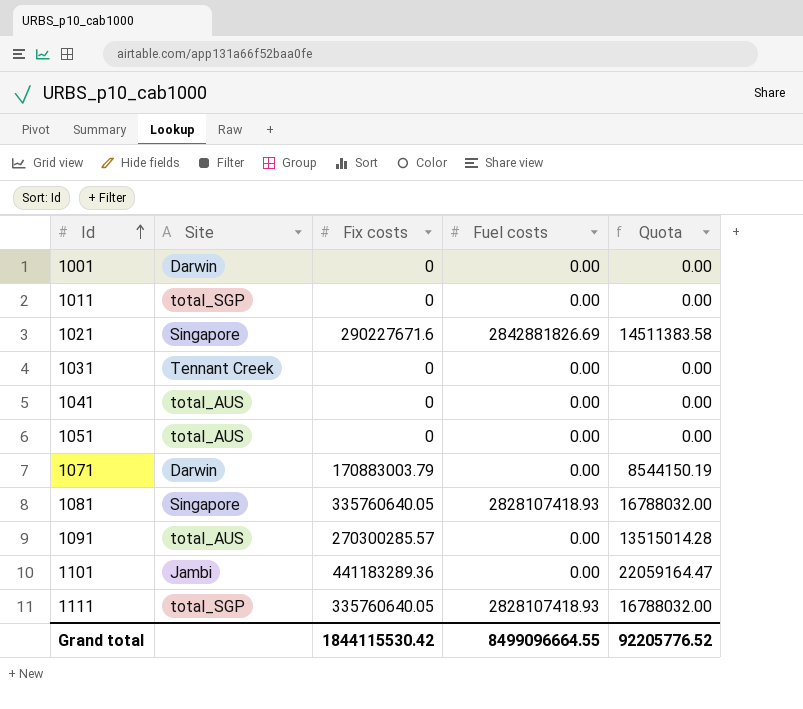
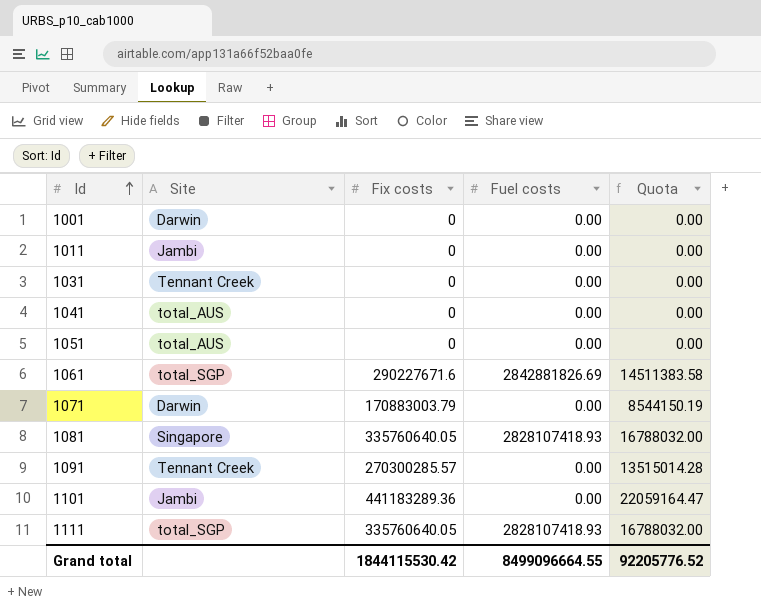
row 1021: Singapore | 290227671.6 | 2842881826.69 | 14511383.58 -> none
1011 | Site: total_SGP -> Jambi
row 1061: none -> total_SGP | 290227671.6 | 2842881826.69 | 14511383.58
1091 | Site: total_AUS -> Tennant Creek

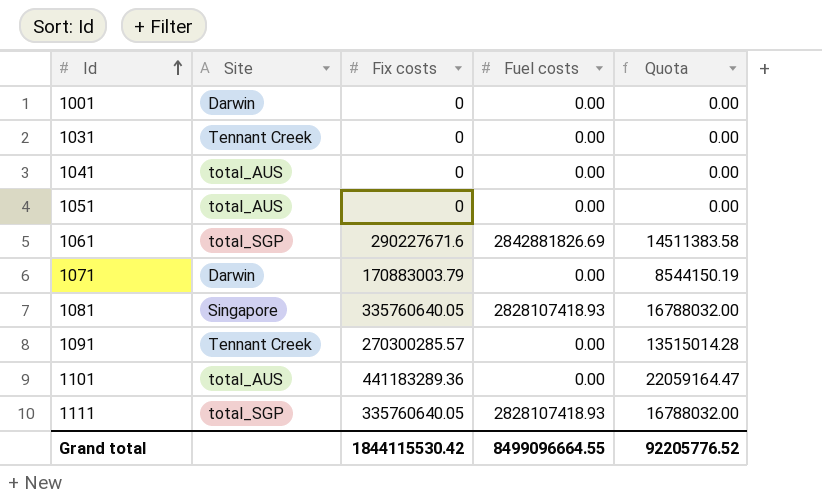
row 1011: Jambi | 0 | 0.00 | 0.00 -> none
1101 | Site: Jambi -> total_AUS

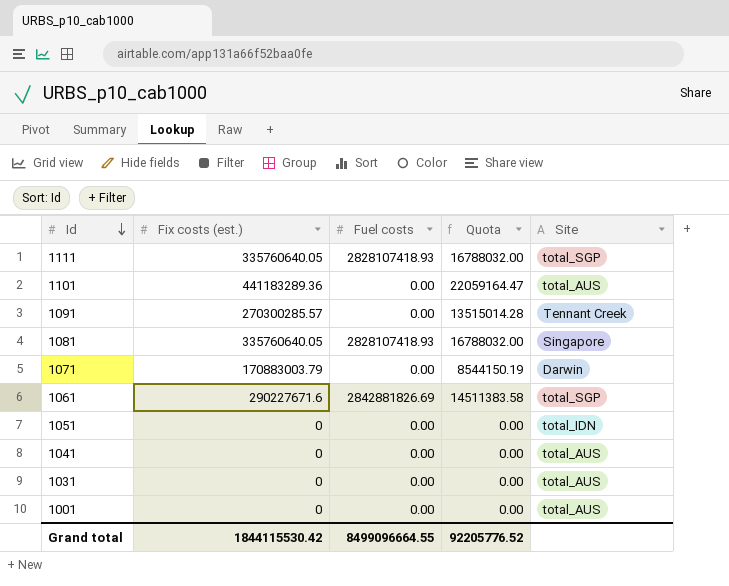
row order: Id ascending -> Id descending
column name: Fix costs -> Fix costs (est.)
column Site | position: 2 -> 5
1051 | Site: total_AUS -> total_IDN
1031 | Site: Tennant Creek -> total_AUS
1001 | Site: Darwin -> total_AUS

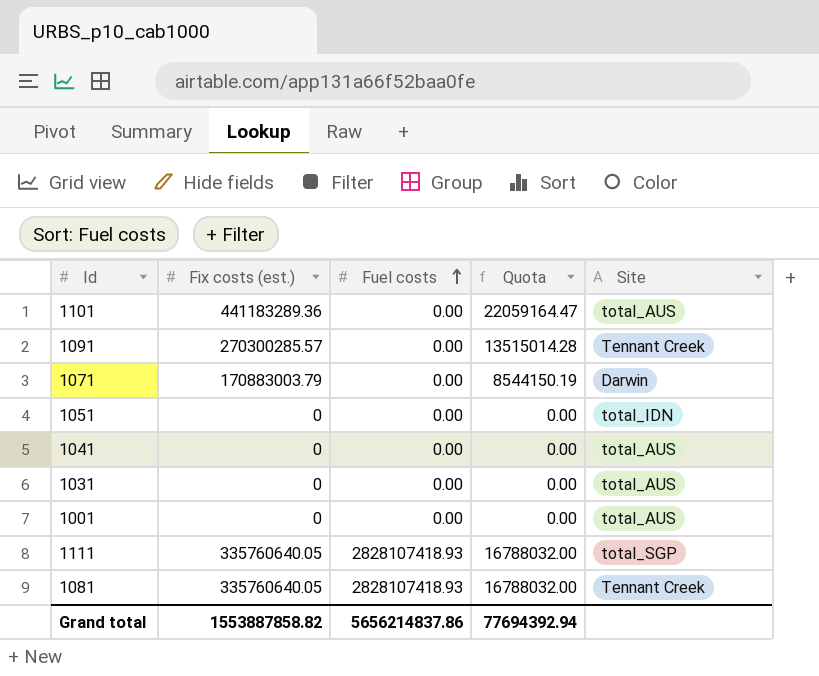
row order: Id descending -> Fuel costs ascending
row 1061: 290227671.6 | 2842881826.69 | 14511383.58 | total_SGP -> none
1081 | Site: Singapore -> Tennant Creek
Grand total | Fix costs (est.): 1844115530.42 -> 1553887858.82
Grand total | Fuel costs: 8499096664.55 -> 5656214837.86
Grand total | Quota: 92205776.52 -> 77694392.94

